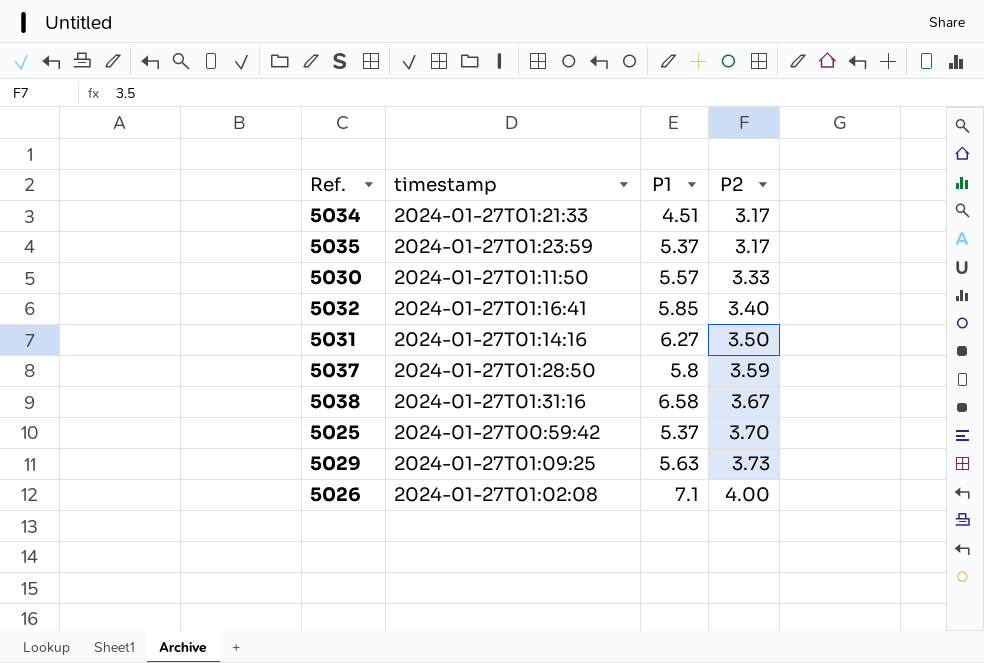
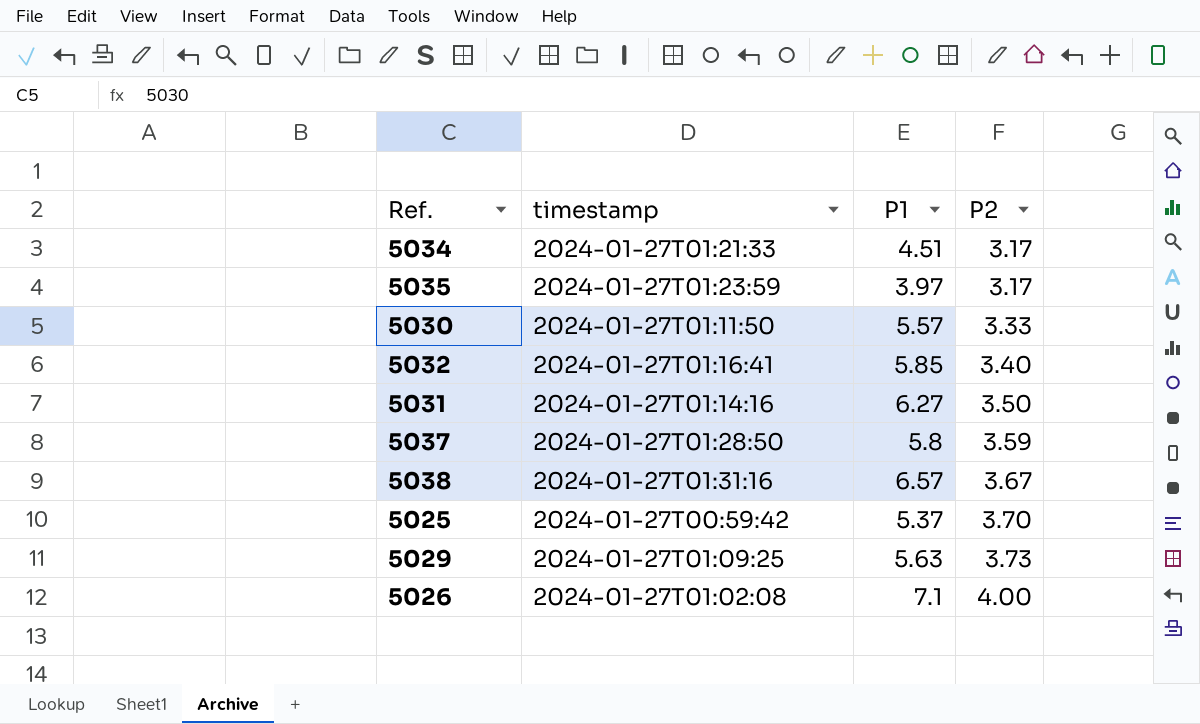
5035 | P1: 5.37 -> 3.97
5038 | P1: 6.58 -> 6.57

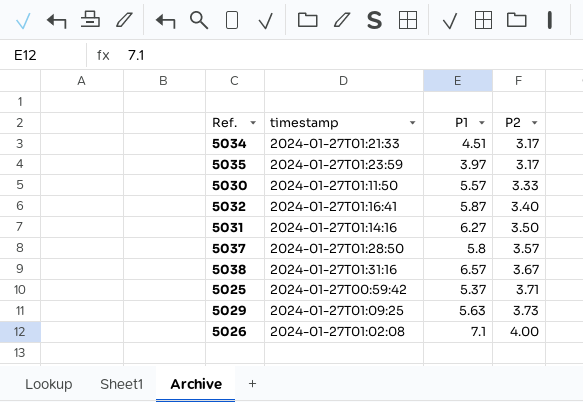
5032 | P1: 5.85 -> 5.87
5037 | P2: 3.59 -> 3.57
5025 | P2: 3.70 -> 3.71

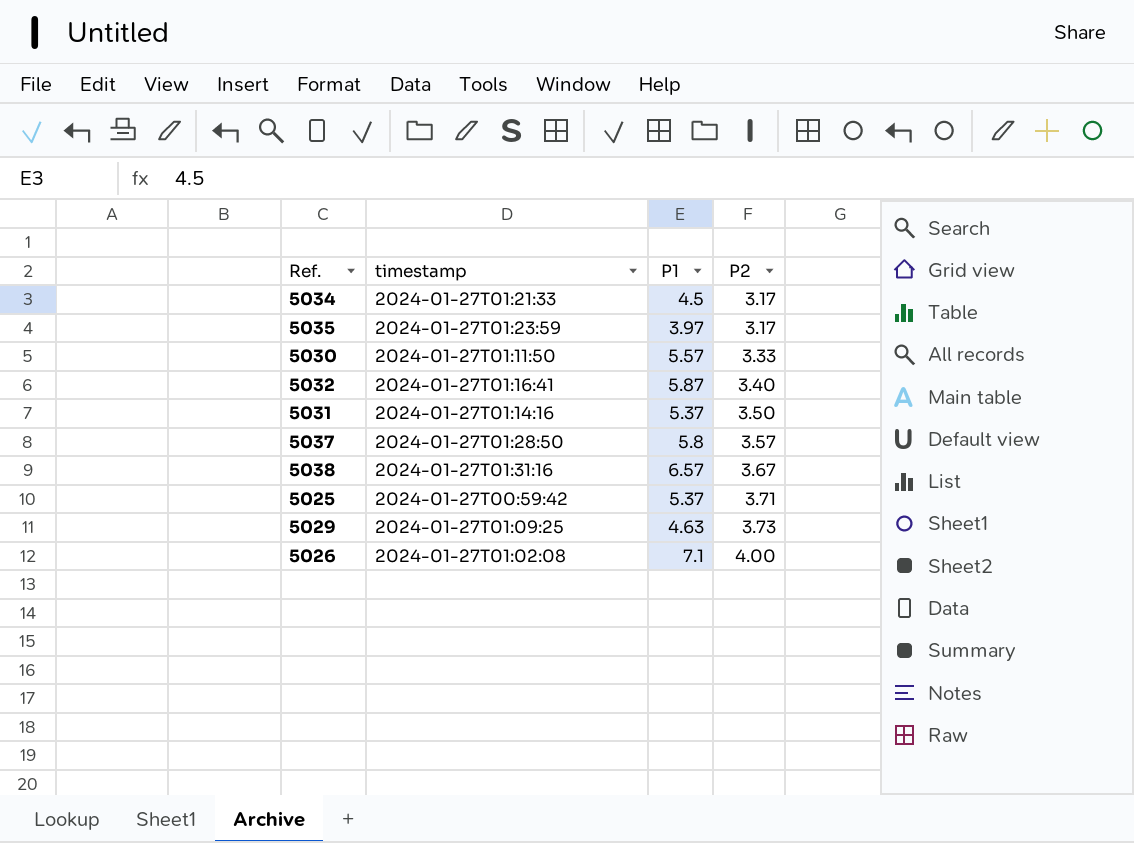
5034 | P1: 4.51 -> 4.5
5031 | P1: 6.27 -> 5.37
5029 | P1: 5.63 -> 4.63

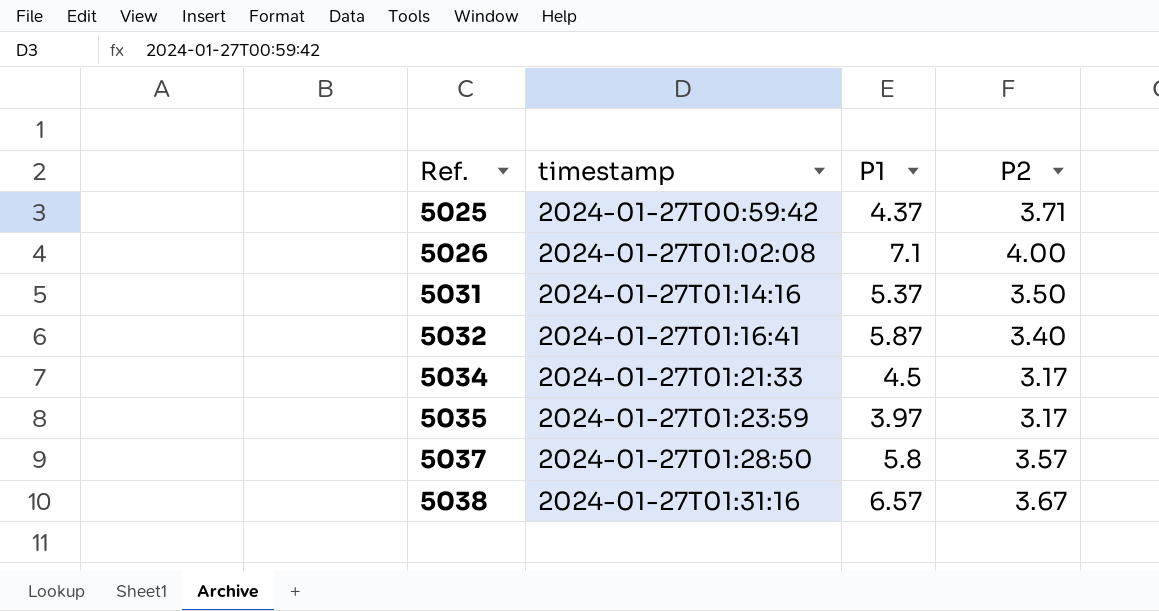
row order: P2 ascending -> Ref. ascending
row 5030: 2024-01-27T01:11:50 | 5.57 | 3.33 -> none
row 5029: 2024-01-27T01:09:25 | 4.63 | 3.73 -> none
5025 | P1: 5.37 -> 4.37

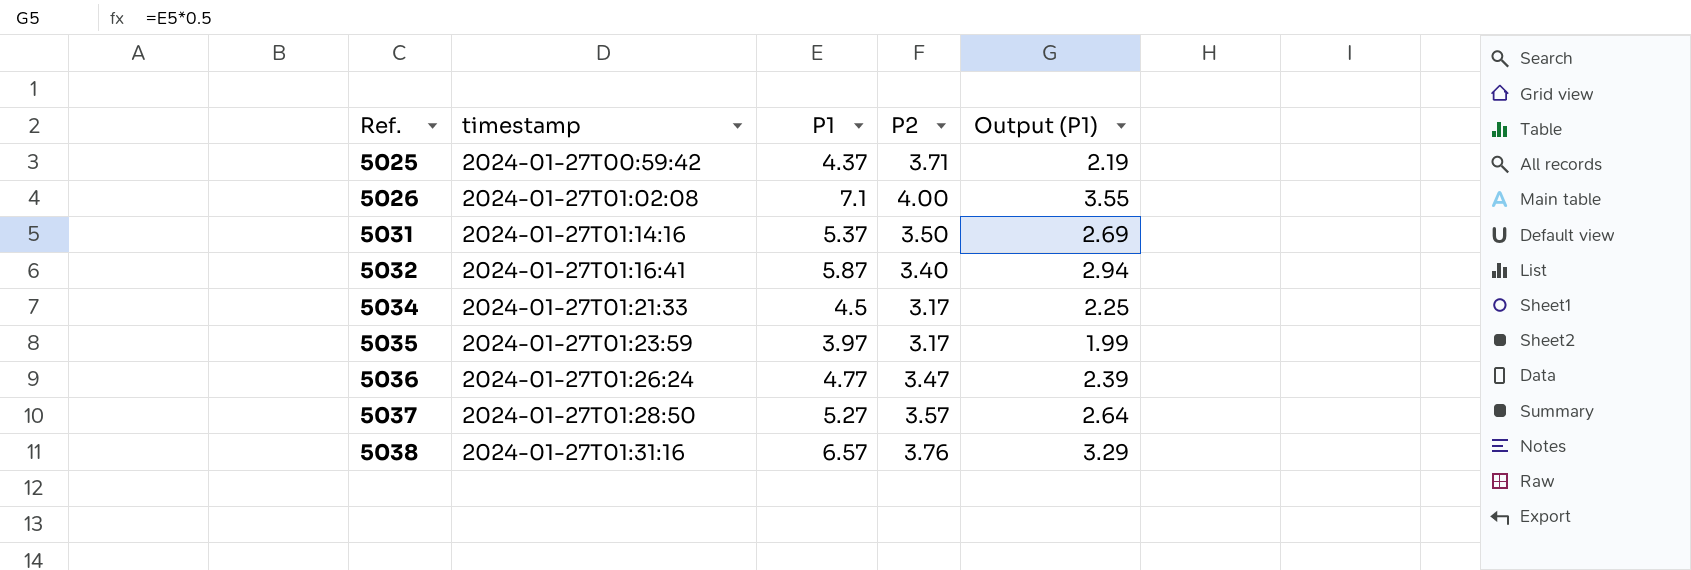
column Output (P1) | formula: none -> [P1] * 0.5
row 5036: none -> 2024-01-27T01:26:24 | 4.77 | 3.47 | 2.39
5037 | P1: 5.8 -> 5.27
5038 | P2: 3.67 -> 3.76

